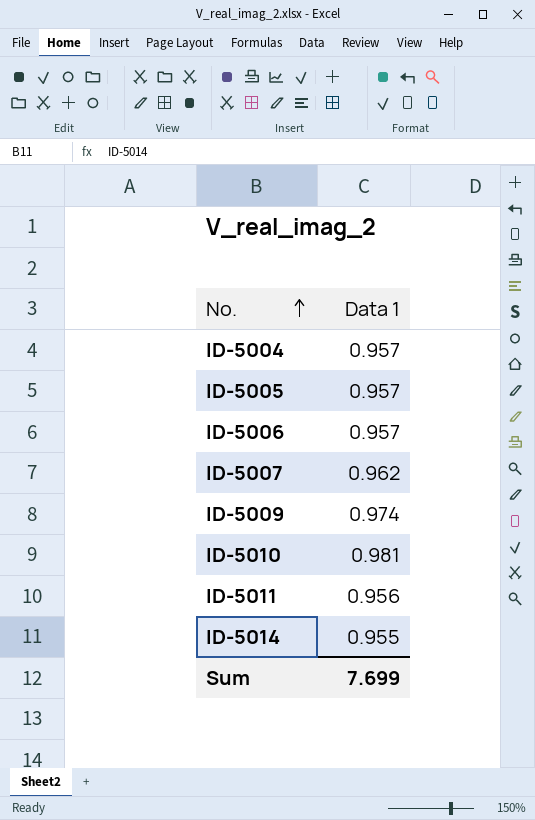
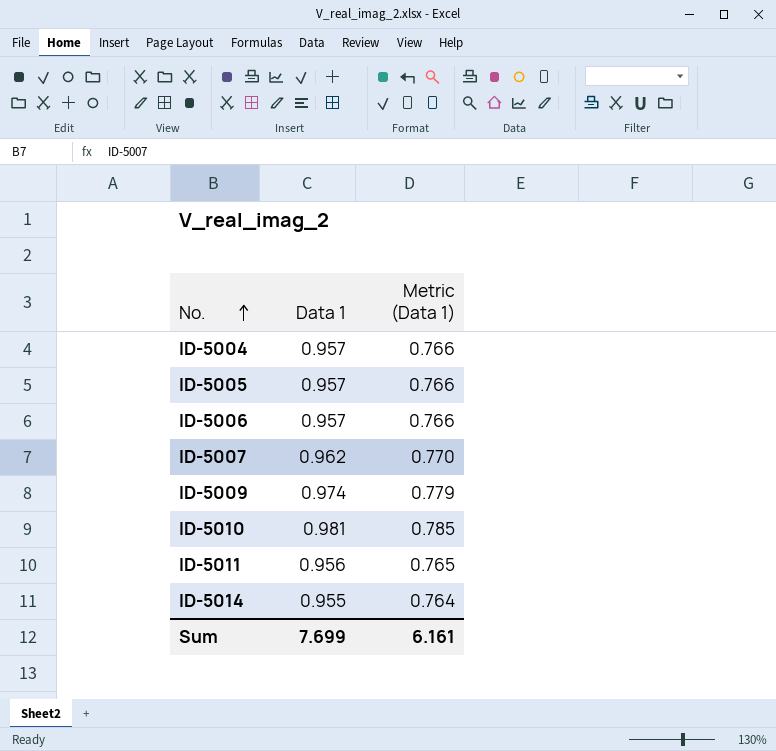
column Metric (Data 1) | formula: none -> [Data 1] * 0.8

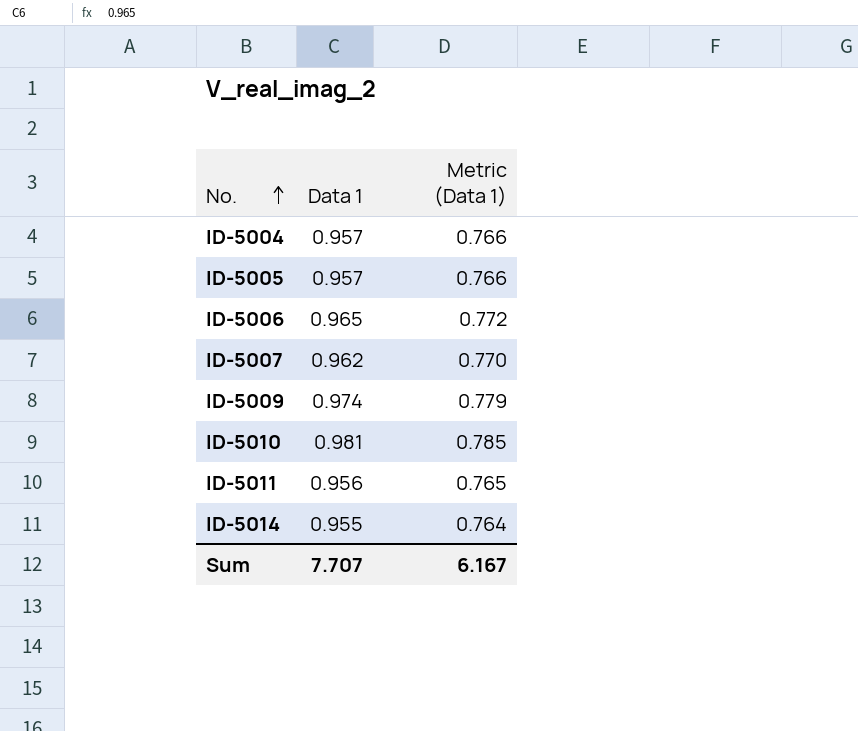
ID-5006 | Data 1: 0.957 -> 0.965
ID-5006 | Metric (Data 1): 0.766 -> 0.772
Sum | Data 1: 7.699 -> 7.707
Sum | Metric (Data 1): 6.161 -> 6.167

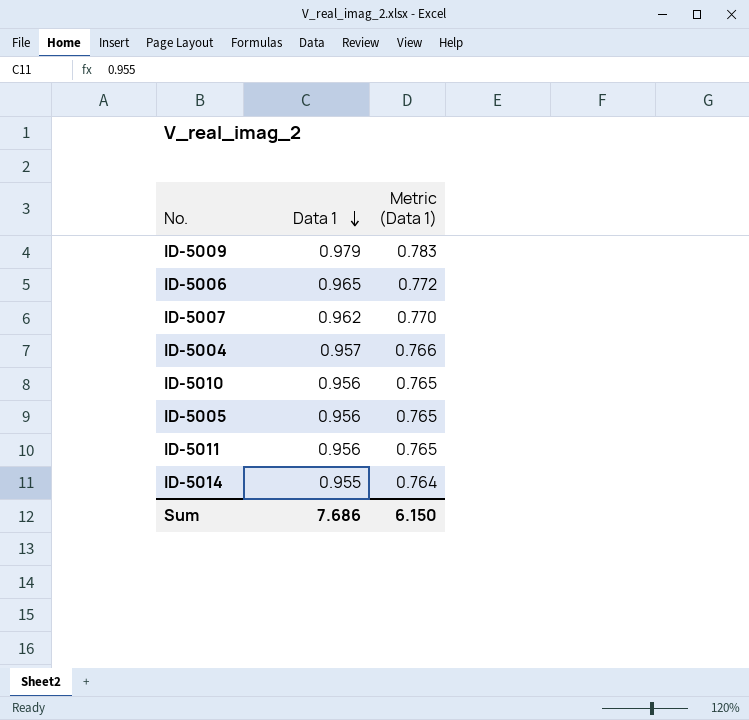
row order: No. ascending -> Data 1 descending
ID-5009 | Data 1: 0.974 -> 0.979
ID-5009 | Metric (Data 1): 0.779 -> 0.783
ID-5010 | Data 1: 0.981 -> 0.956
ID-5010 | Metric (Data 1): 0.785 -> 0.765
ID-5005 | Data 1: 0.957 -> 0.956
ID-5005 | Metric (Data 1): 0.766 -> 0.765
Sum | Data 1: 7.707 -> 7.686
Sum | Metric (Data 1): 6.167 -> 6.150

